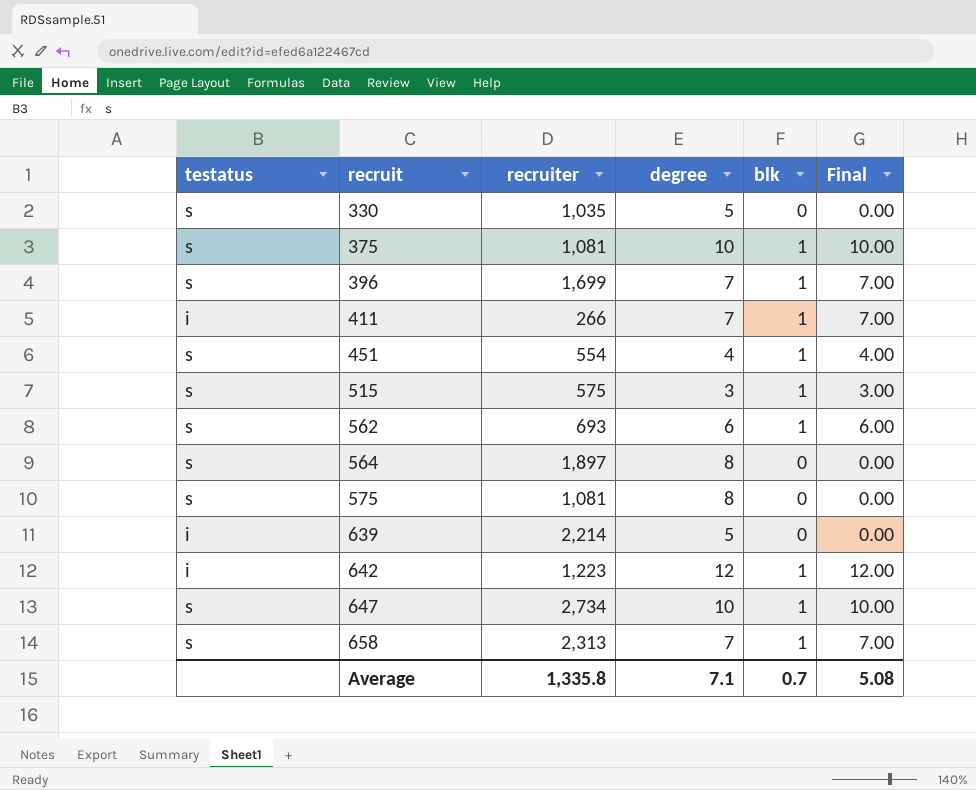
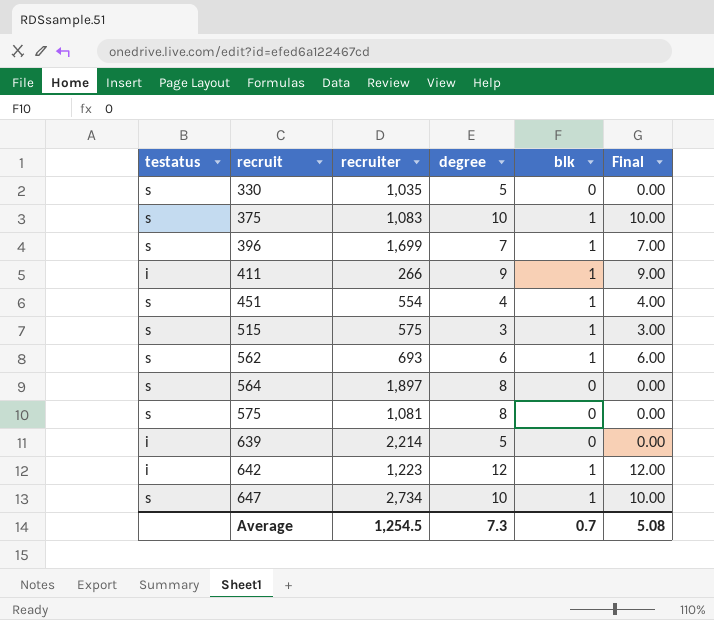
row 658: s | 2,313 | 7 | 1 | 7.00 -> none
375 | recruiter: 1,081 -> 1,083
411 | degree: 7 -> 9
411 | Final: 7.00 -> 9.00
Average | recruiter: 1,335.8 -> 1,254.5
Average | degree: 7.1 -> 7.3

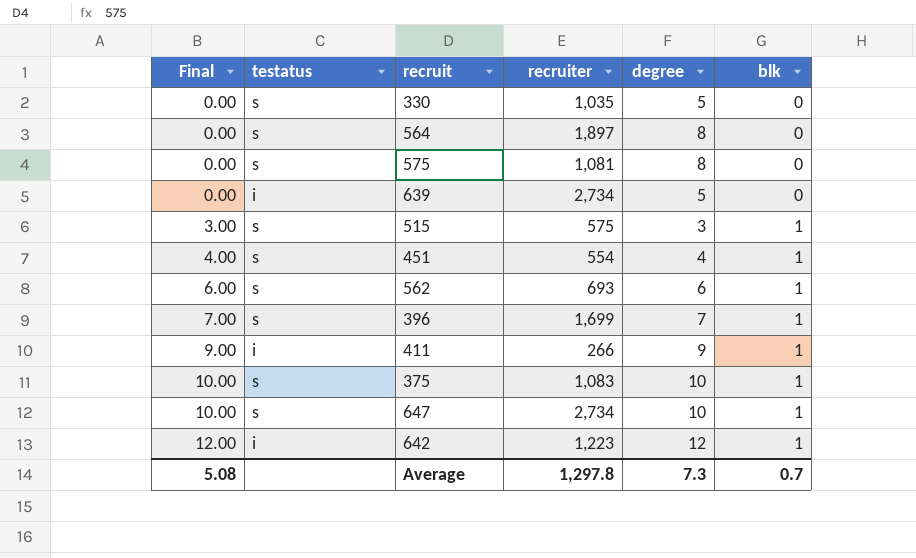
row order: recruit ascending -> Final ascending
column Final | position: 6 -> 1
639 | recruiter: 2,214 -> 2,734
Average | recruiter: 1,254.5 -> 1,297.8

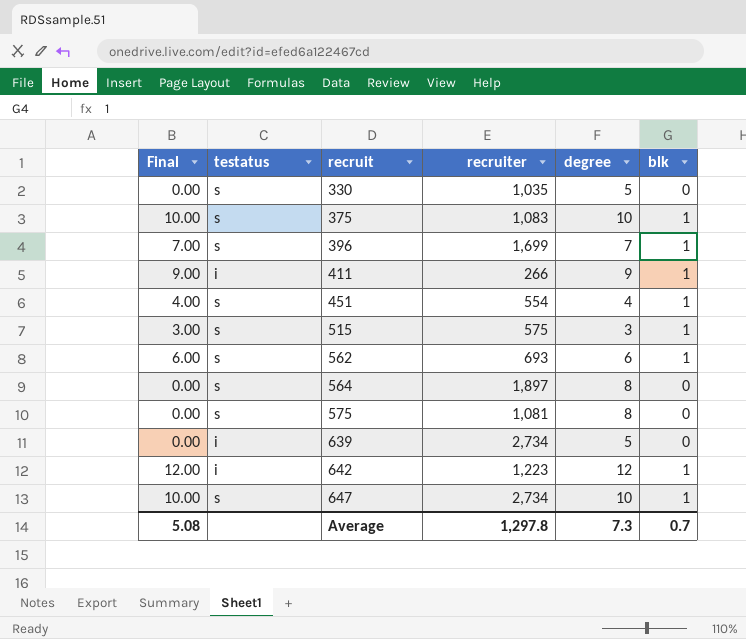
row order: Final ascending -> recruit ascending

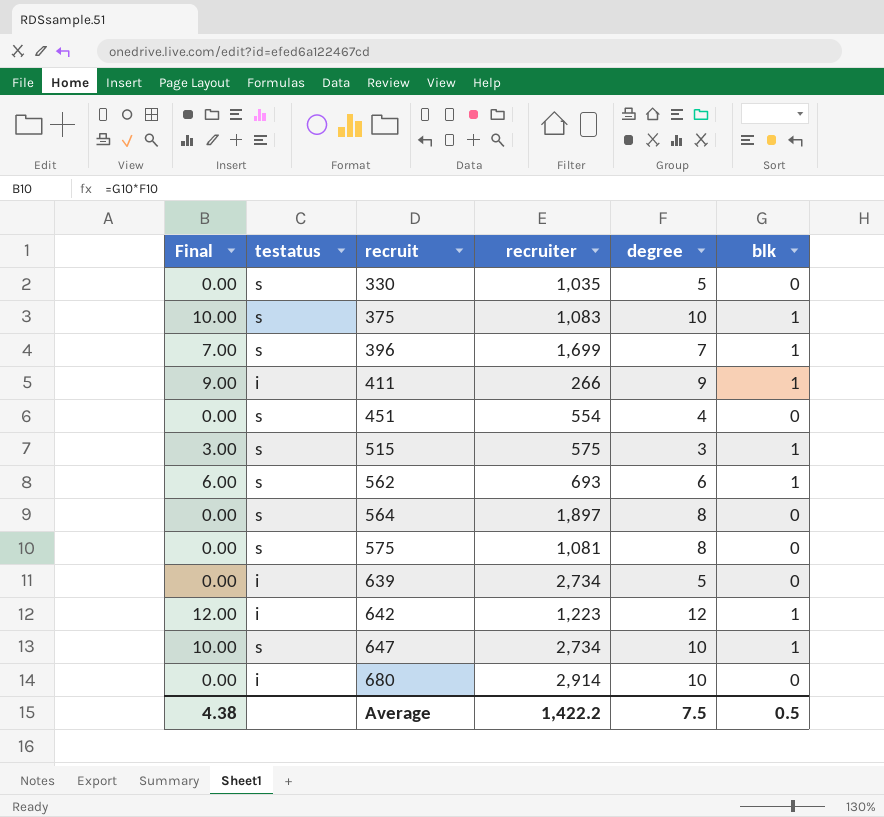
451 | Final: 4.00 -> 0.00
451 | blk: 1 -> 0
row 680: none -> 0.00 | i | 2,914 | 10 | 0
Average | Final: 5.08 -> 4.38
Average | recruiter: 1,297.8 -> 1,422.2
Average | degree: 7.3 -> 7.5
Average | blk: 0.7 -> 0.5

